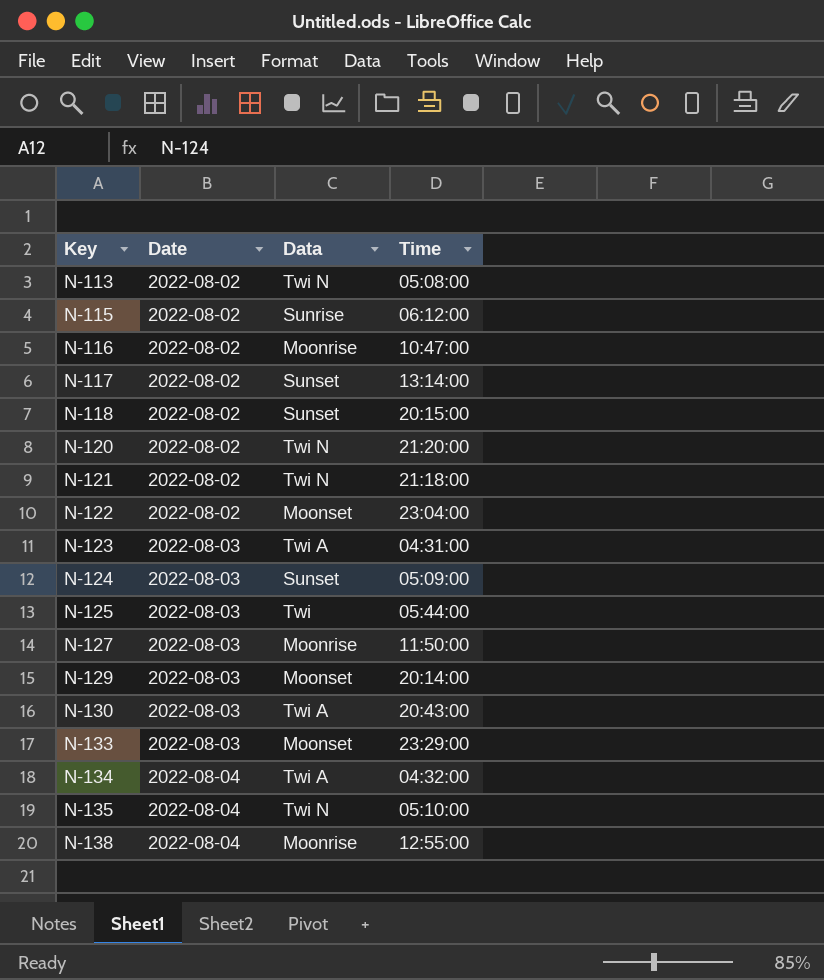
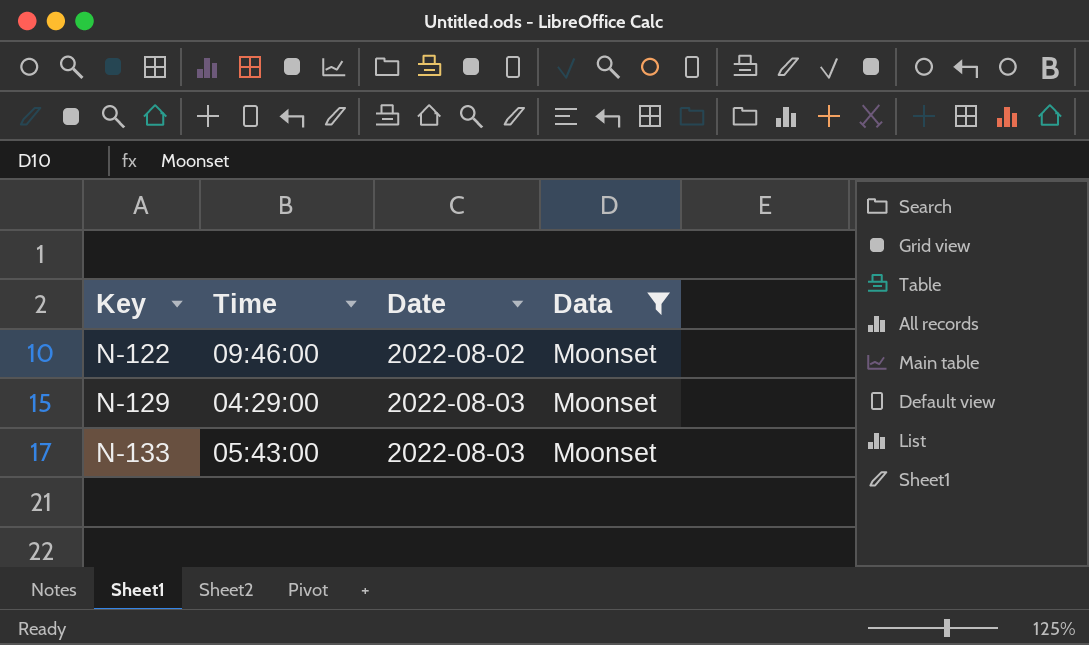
filter: none -> Data = Moonset
column Time | position: 4 -> 2
N-122 | Time: 23:04:00 -> 09:46:00
N-129 | Time: 20:14:00 -> 04:29:00
N-133 | Time: 23:29:00 -> 05:43:00

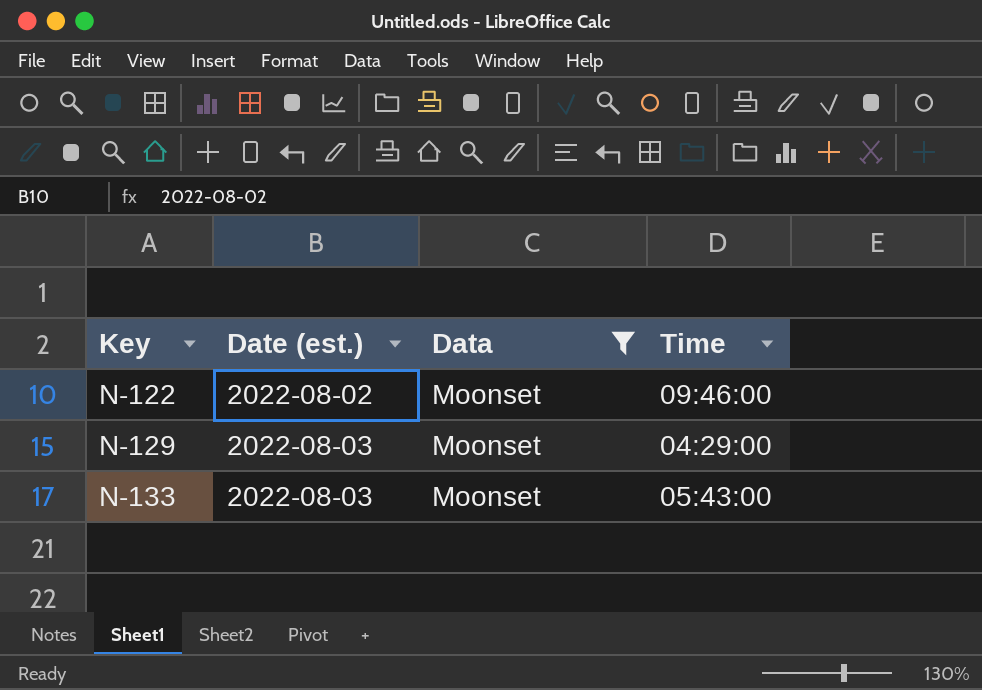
column name: Date -> Date (est.)
column Time | position: 2 -> 4

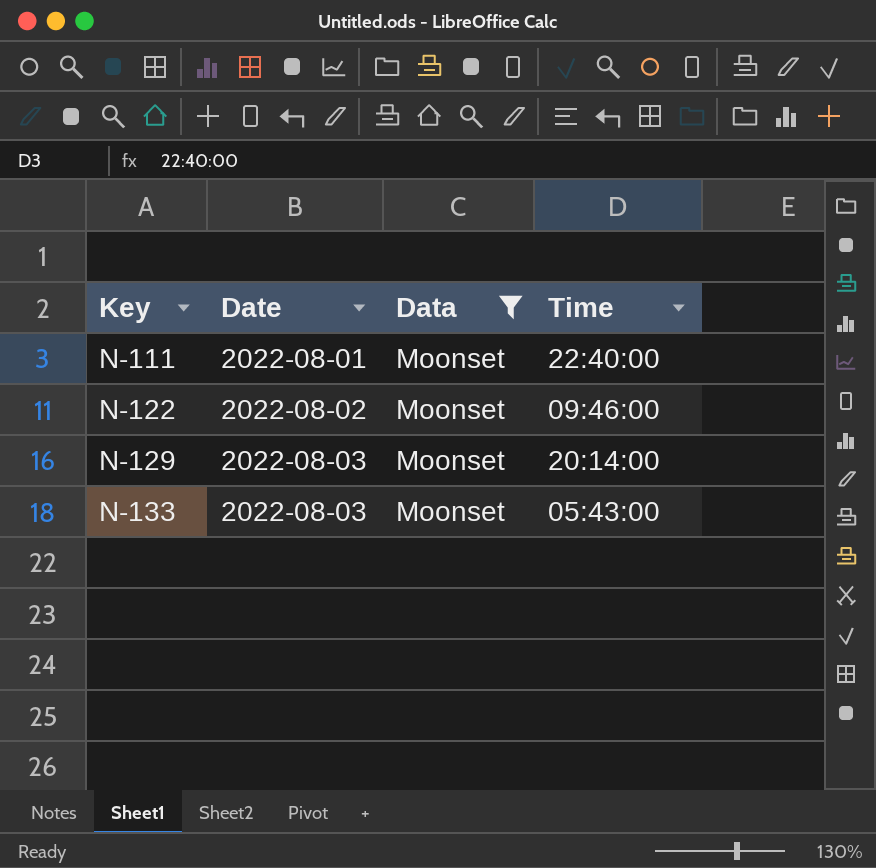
column name: Date (est.) -> Date
row N-111: none -> 2022-08-01 | Moonset | 22:40:00
N-129 | Time: 04:29:00 -> 20:14:00

